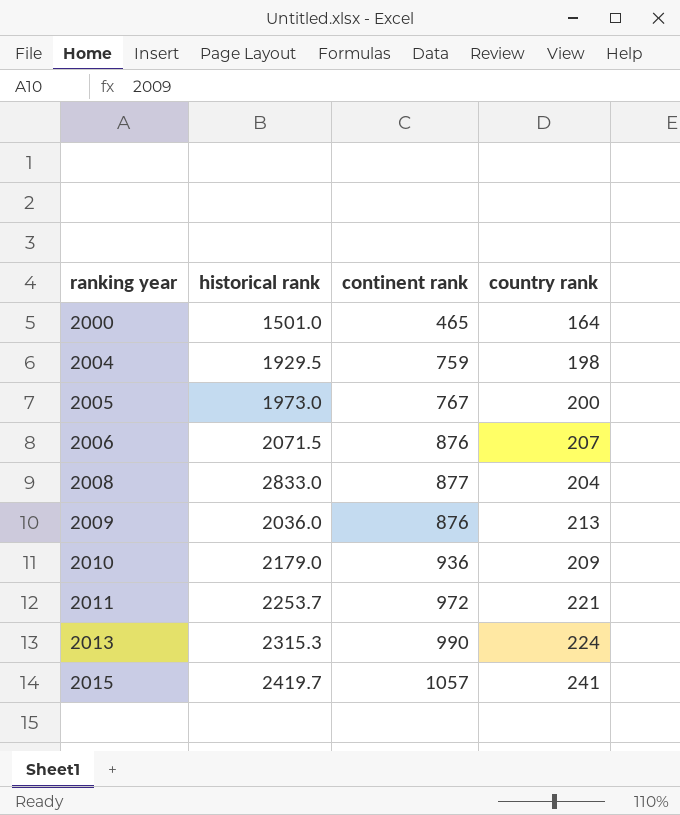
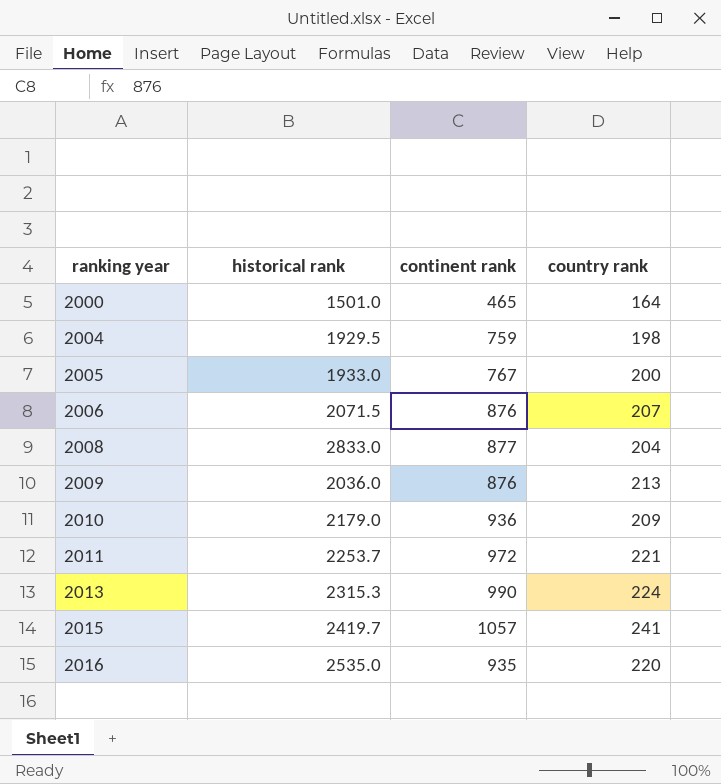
2005 | historical rank: 1973.0 -> 1933.0
row 2016: none -> 2535.0 | 935 | 220

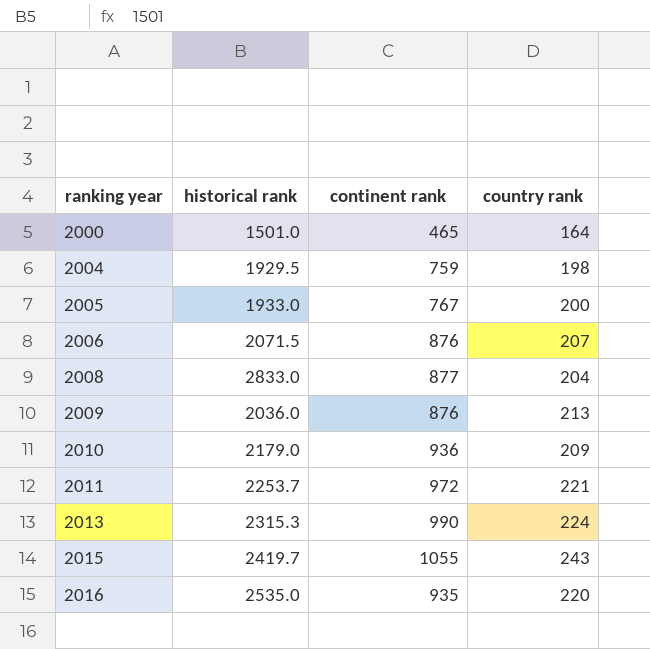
2015 | continent rank: 1057 -> 1055
2015 | country rank: 241 -> 243

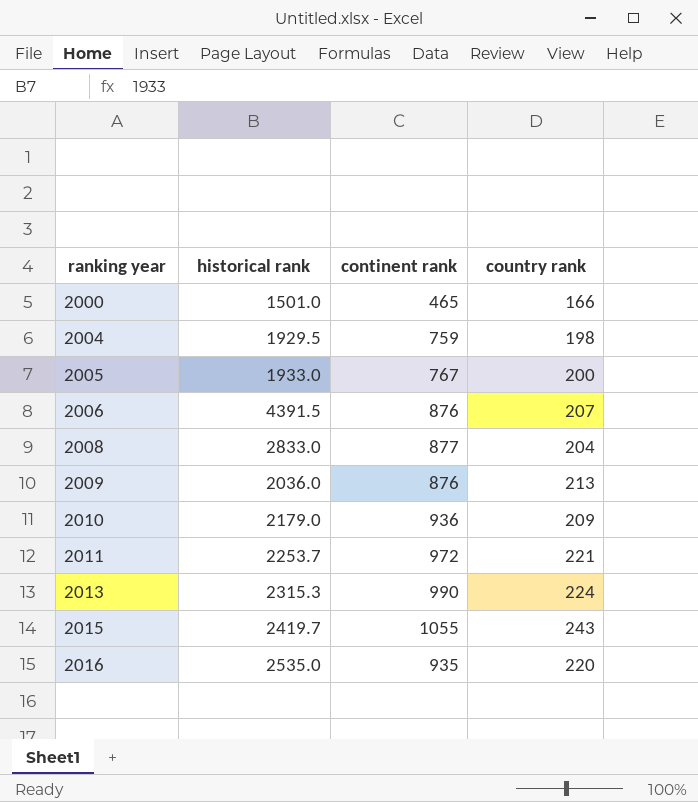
2000 | country rank: 164 -> 166
2006 | historical rank: 2071.5 -> 4391.5

